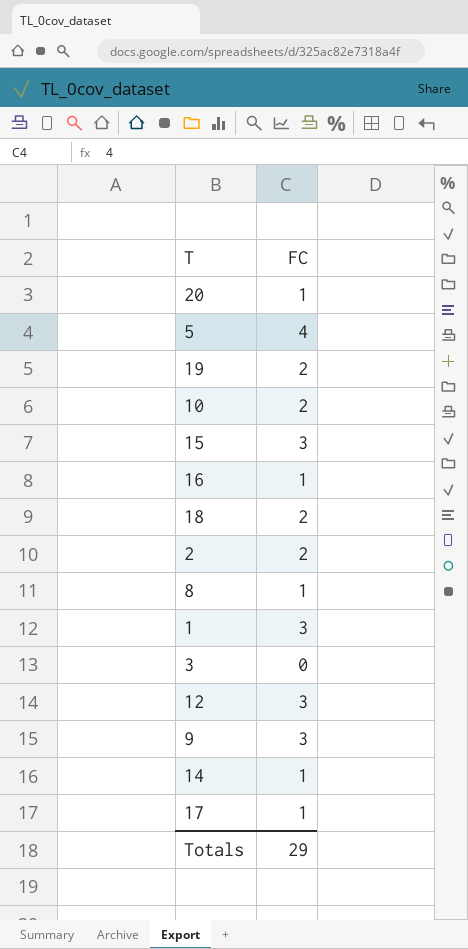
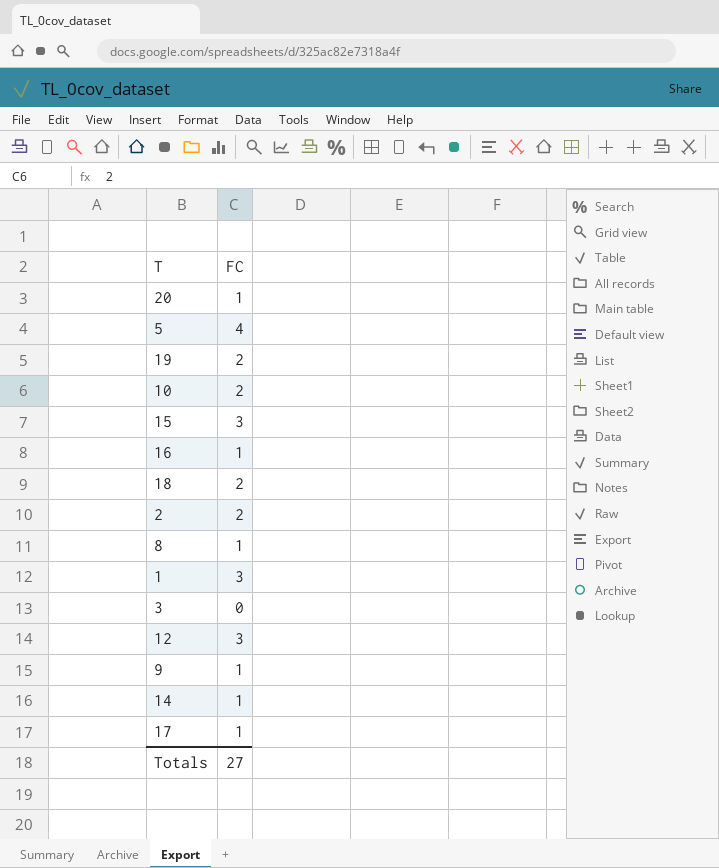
9 | FC: 3 -> 1
Totals | FC: 29 -> 27

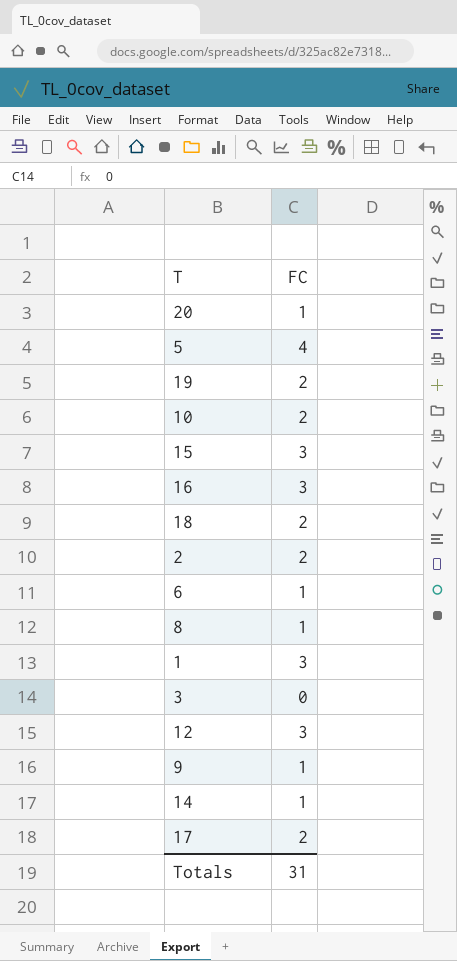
16 | FC: 1 -> 3
row 6: none -> 1
17 | FC: 1 -> 2
Totals | FC: 27 -> 31

